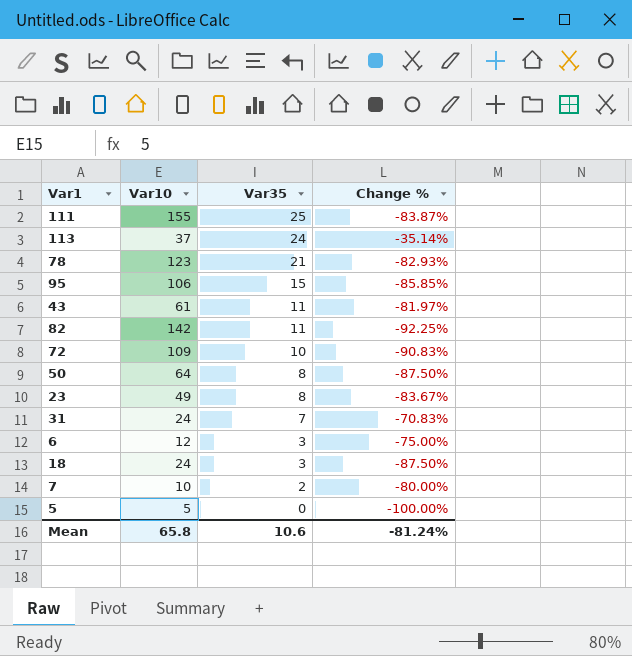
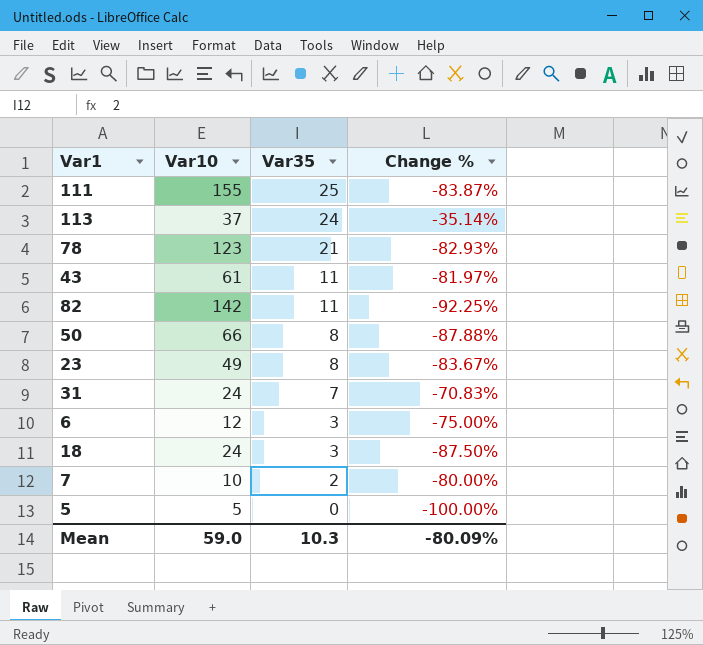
row 95: 106 | 15 | -85.85% -> none
row 72: 109 | 10 | -90.83% -> none
50 | Var10: 64 -> 66
50 | Change %: -87.50% -> -87.88%
Mean | Var10: 65.8 -> 59.0
Mean | Var35: 10.6 -> 10.3
Mean | Change %: -81.24% -> -80.09%

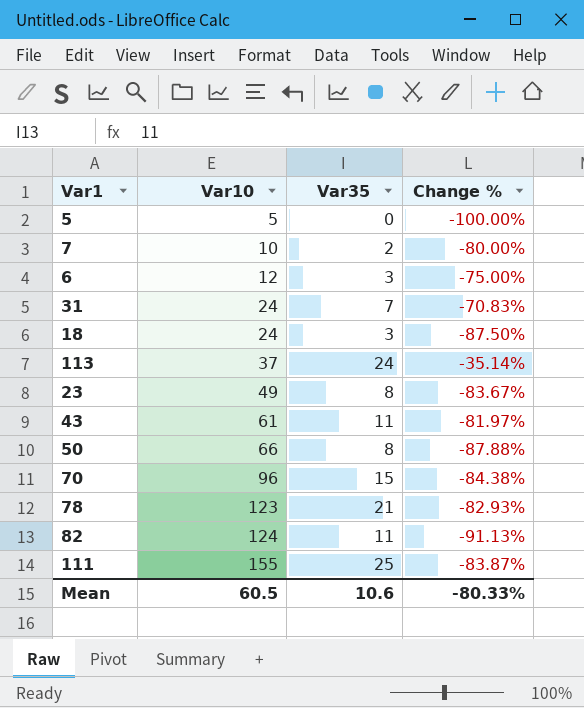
row order: Var35 descending -> Var10 ascending
row 70: none -> 96 | 15 | -84.38%
82 | Var10: 142 -> 124
82 | Change %: -92.25% -> -91.13%
Mean | Var10: 59.0 -> 60.5
Mean | Var35: 10.3 -> 10.6
Mean | Change %: -80.09% -> -80.33%

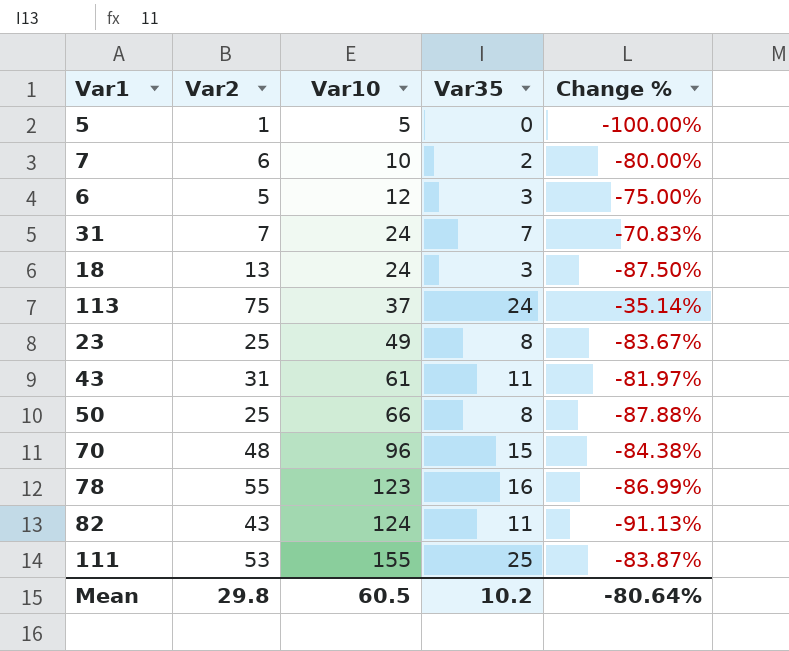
column Var2 | position: none -> 2
78 | Var35: 21 -> 16
78 | Change %: -82.93% -> -86.99%
Mean | Var35: 10.6 -> 10.2
Mean | Change %: -80.33% -> -80.64%

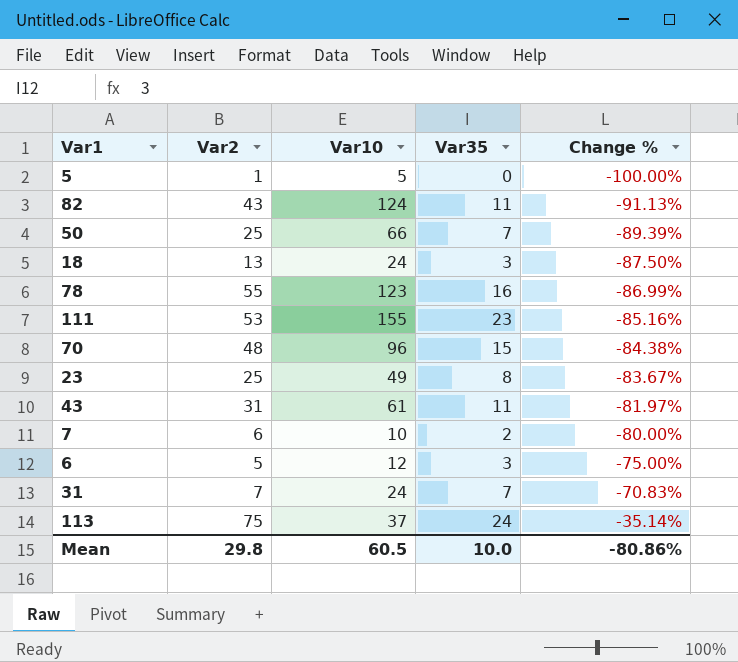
row order: Var10 ascending -> Change % ascending
50 | Var35: 8 -> 7
50 | Change %: -87.88% -> -89.39%
111 | Var35: 25 -> 23
111 | Change %: -83.87% -> -85.16%
Mean | Var35: 10.2 -> 10.0
Mean | Change %: -80.64% -> -80.86%

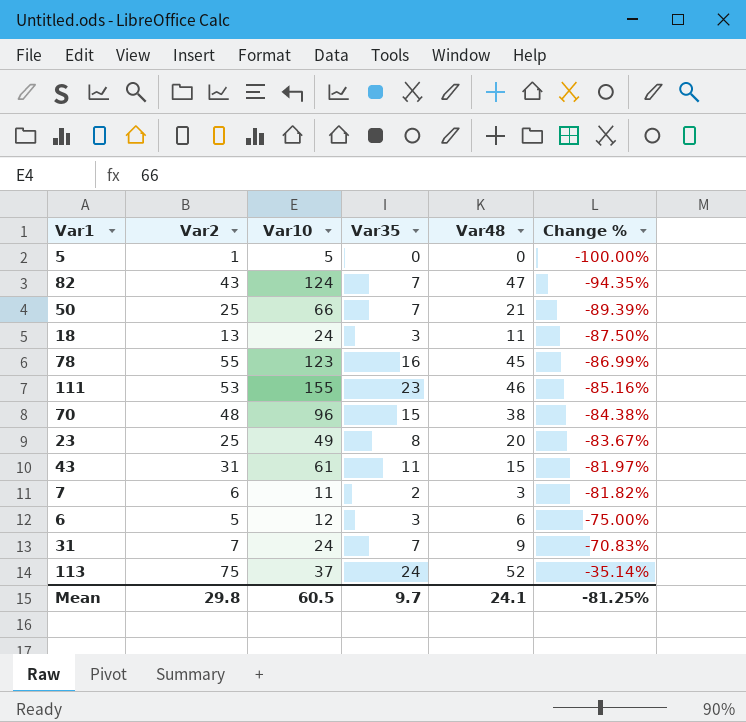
column Var48 | position: none -> 5
82 | Var35: 11 -> 7
82 | Change %: -91.13% -> -94.35%
7 | Var10: 10 -> 11
7 | Change %: -80.00% -> -81.82%
Mean | Var35: 10.0 -> 9.7
Mean | Change %: -80.86% -> -81.25%

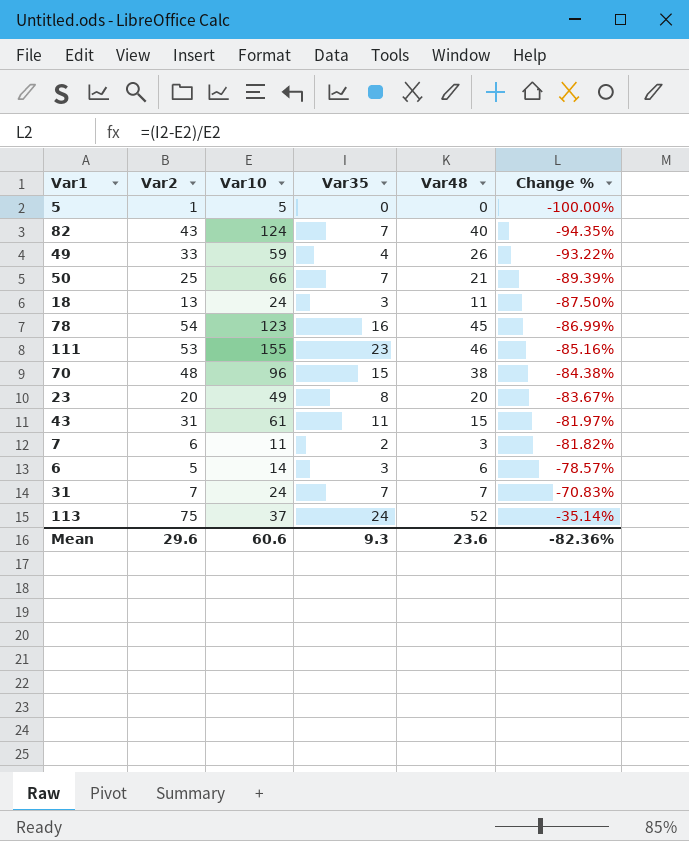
82 | Var48: 47 -> 40
row 49: none -> 33 | 59 | 4 | 26 | -93.22%
78 | Var2: 55 -> 54
23 | Var2: 25 -> 20
6 | Var10: 12 -> 14
6 | Change %: -75.00% -> -78.57%
31 | Var48: 9 -> 7
Mean | Var2: 29.8 -> 29.6
Mean | Var10: 60.5 -> 60.6
Mean | Var35: 9.7 -> 9.3
Mean | Var48: 24.1 -> 23.6
Mean | Change %: -81.25% -> -82.36%

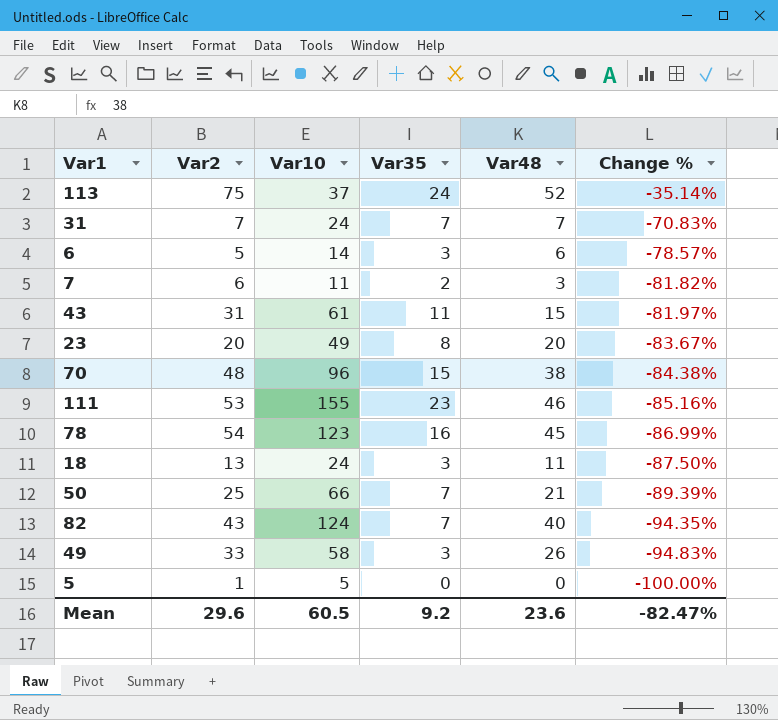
row order: Change % ascending -> Change % descending
49 | Var10: 59 -> 58
49 | Var35: 4 -> 3
49 | Change %: -93.22% -> -94.83%
Mean | Var10: 60.6 -> 60.5
Mean | Var35: 9.3 -> 9.2
Mean | Change %: -82.36% -> -82.47%

